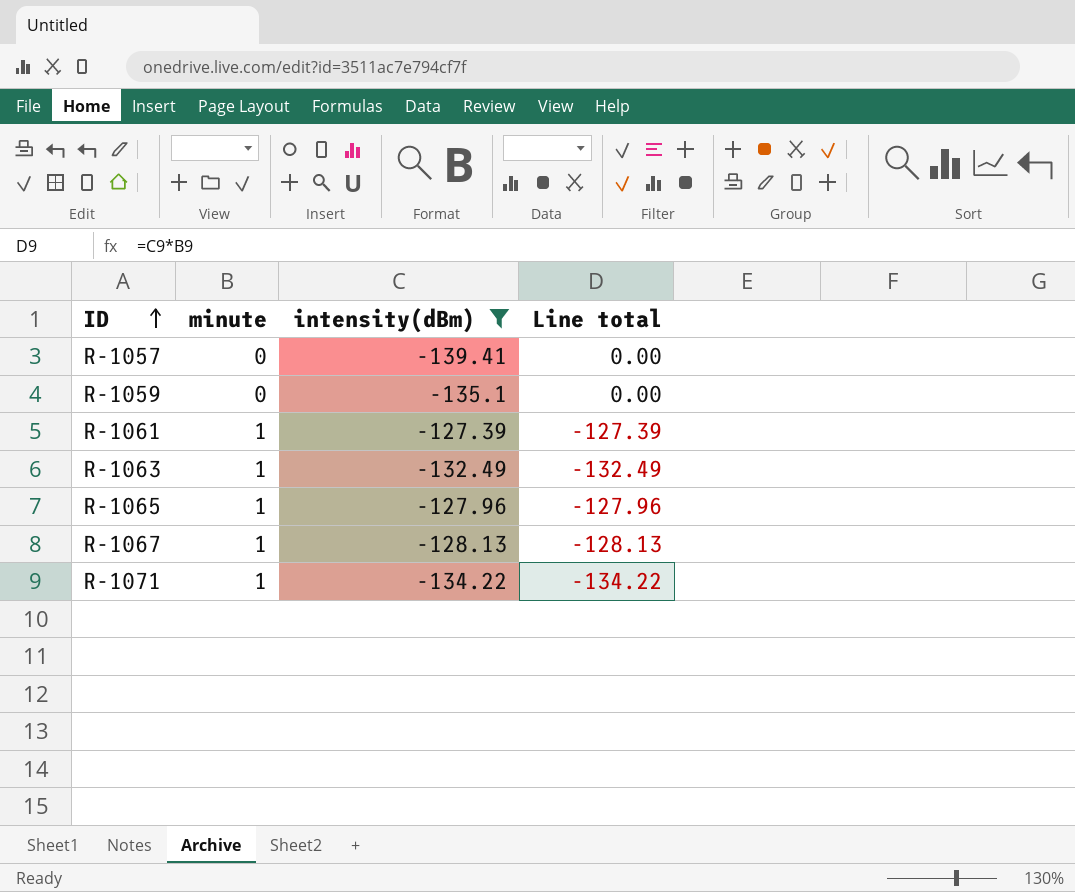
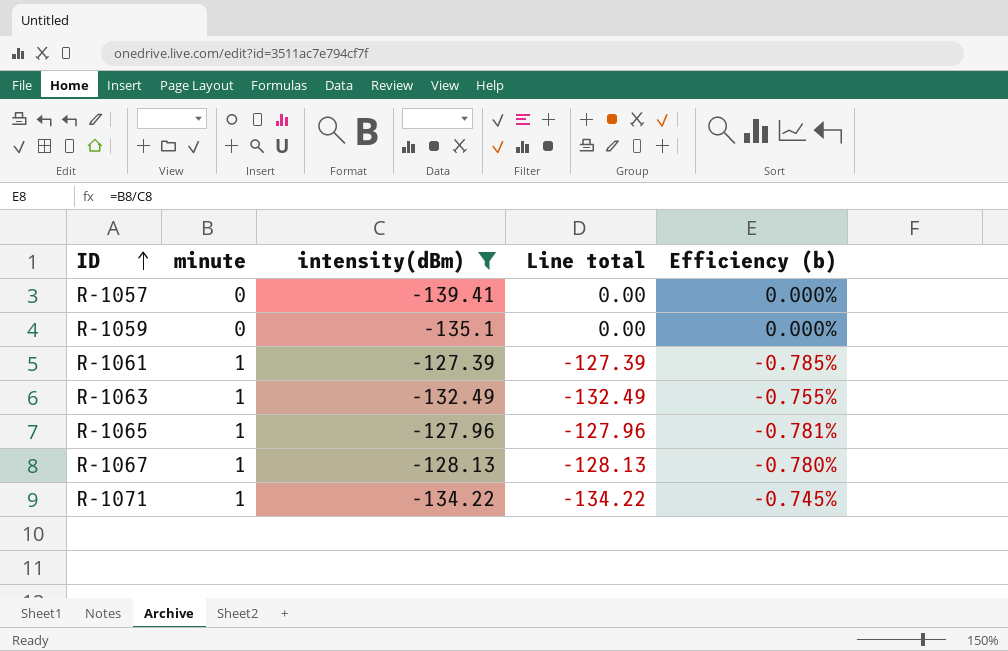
column Efficiency (b) | formula: none -> [minute] / [intensity(dBm)]

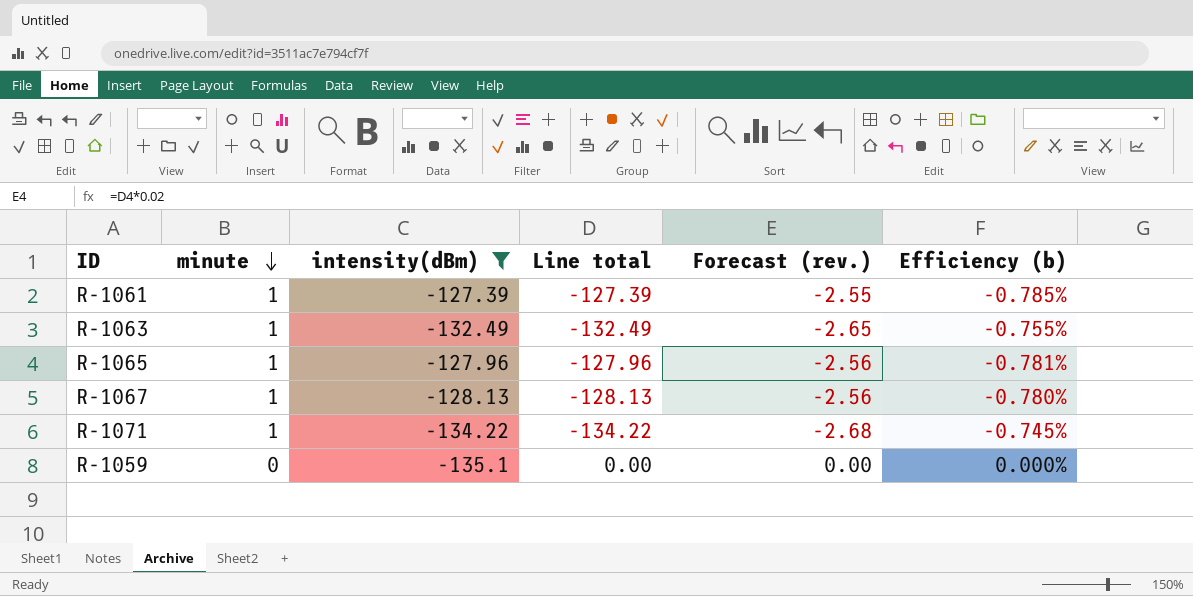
row order: ID ascending -> minute descending
column Forecast (rev.) | formula: none -> [Line total] * 0.02
row R-1057: 0 | -139.41 | 0.00 | 0.000% -> none

